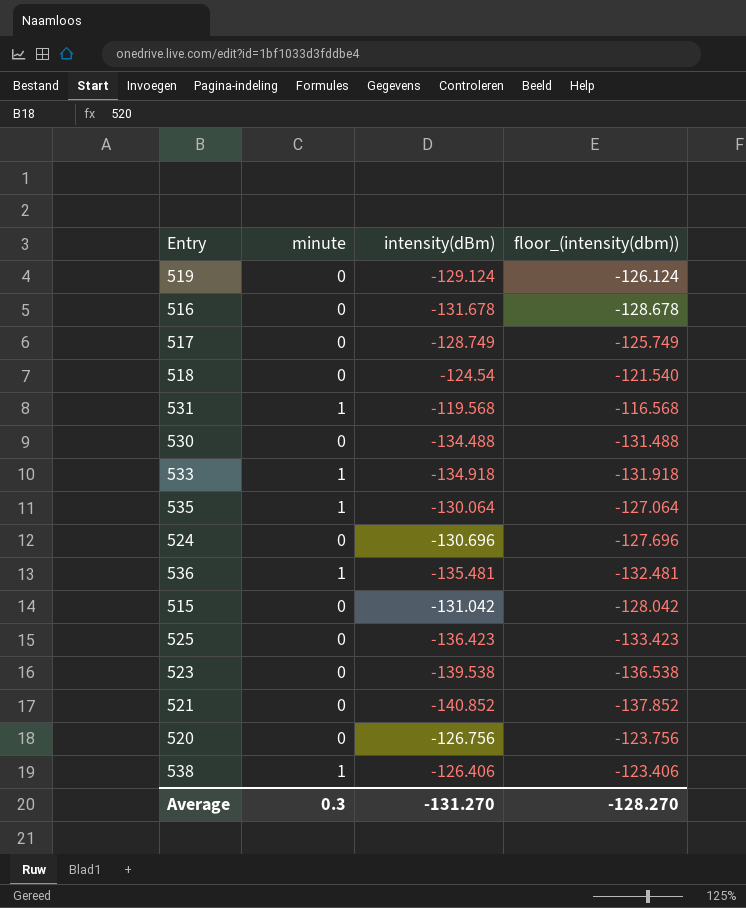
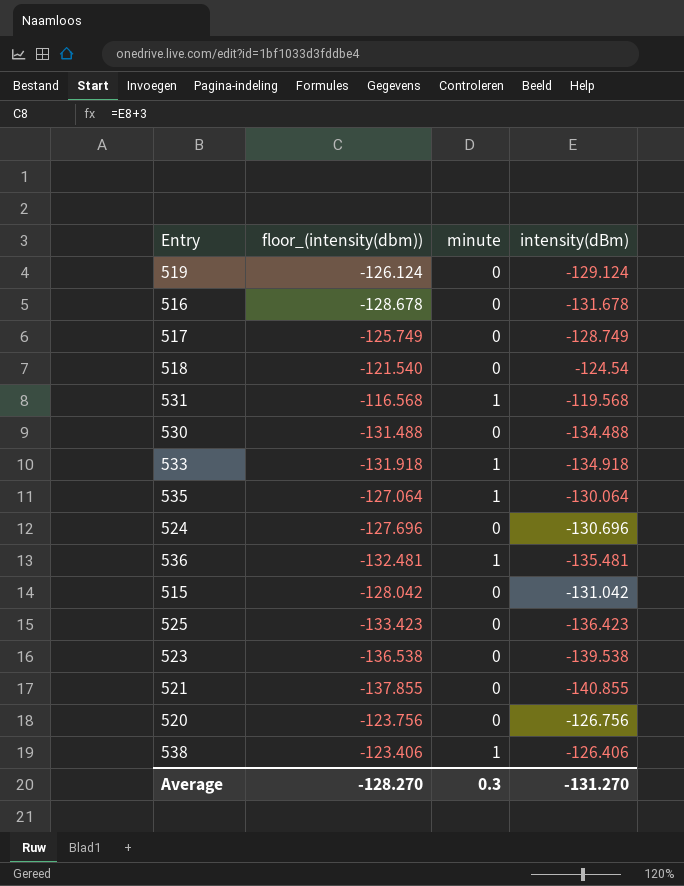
column floor_(intensity(dbm)) | position: 4 -> 2
521 | floor_(intensity(dbm)): -137.852 -> -137.855
521 | intensity(dBm): -140.852 -> -140.855

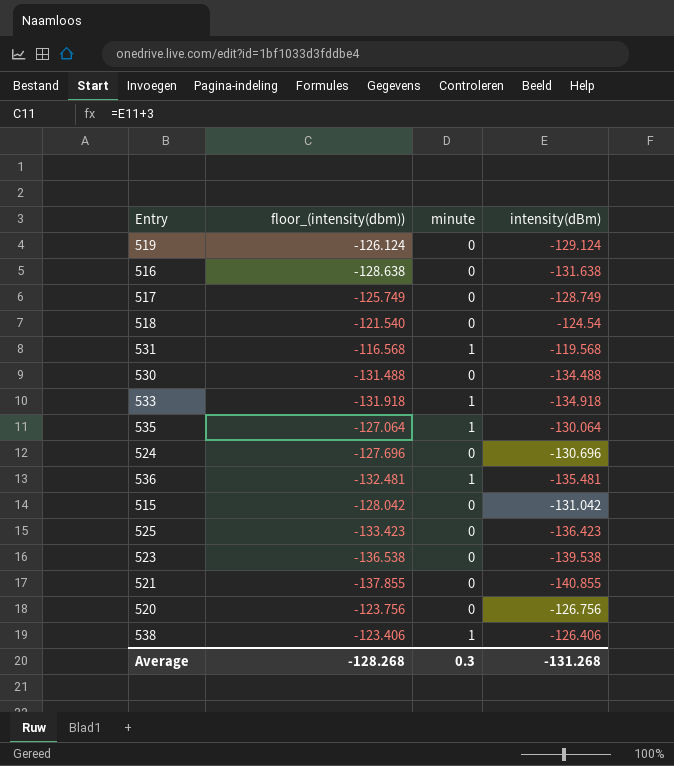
516 | floor_(intensity(dbm)): -128.678 -> -128.638
516 | intensity(dBm): -131.678 -> -131.638
Average | floor_(intensity(dbm)): -128.270 -> -128.268
Average | intensity(dBm): -131.270 -> -131.268

